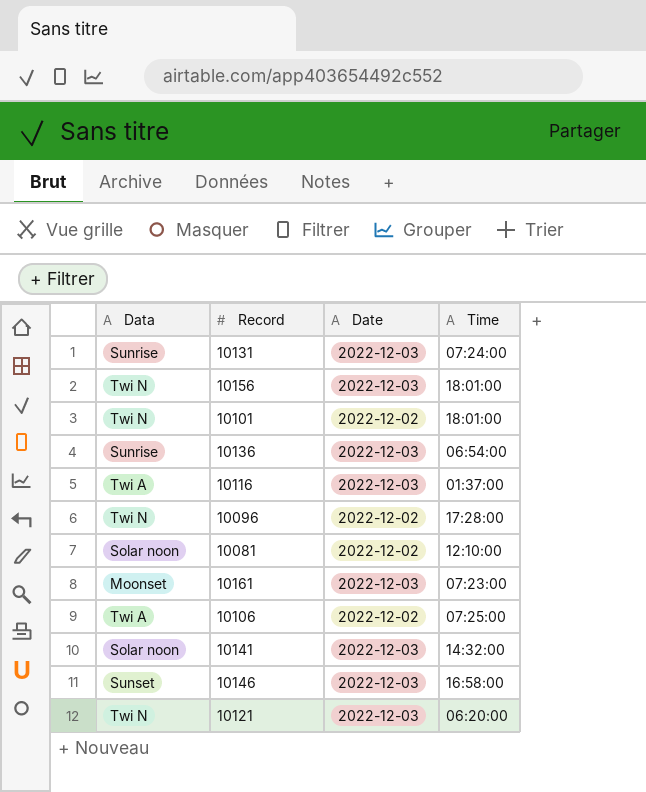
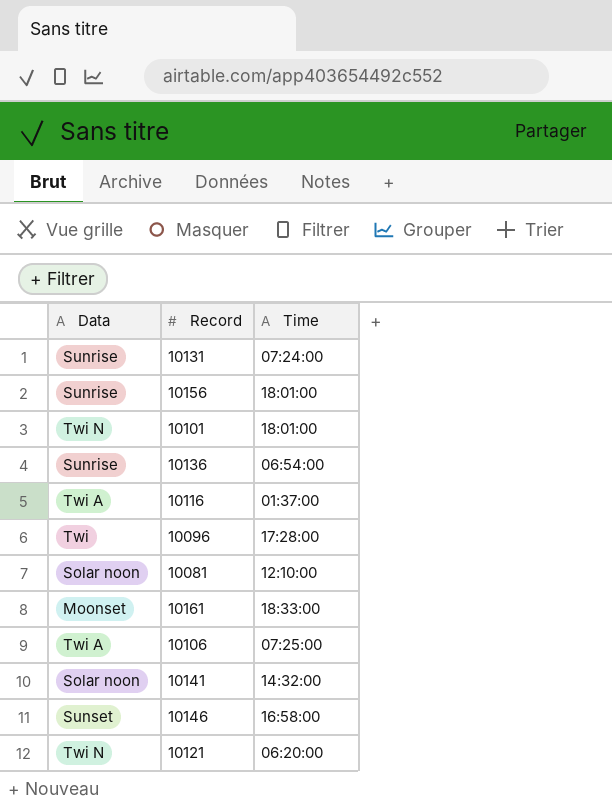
column Date | position: 3 -> none
10156 | Data: Twi N -> Sunrise
10096 | Data: Twi N -> Twi
10161 | Time: 07:23:00 -> 18:33:00

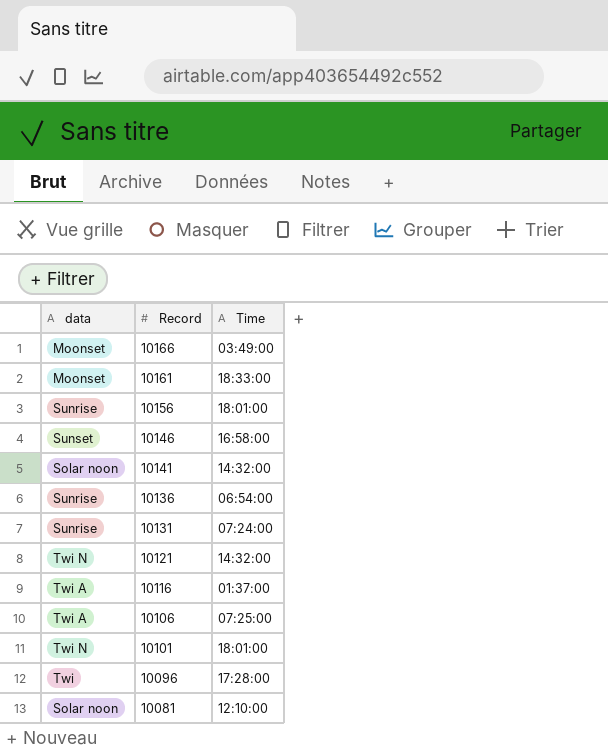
row order: none -> Record descending
column name: Data -> data
row 10166: none -> Moonset | 03:49:00
10121 | Time: 06:20:00 -> 14:32:00

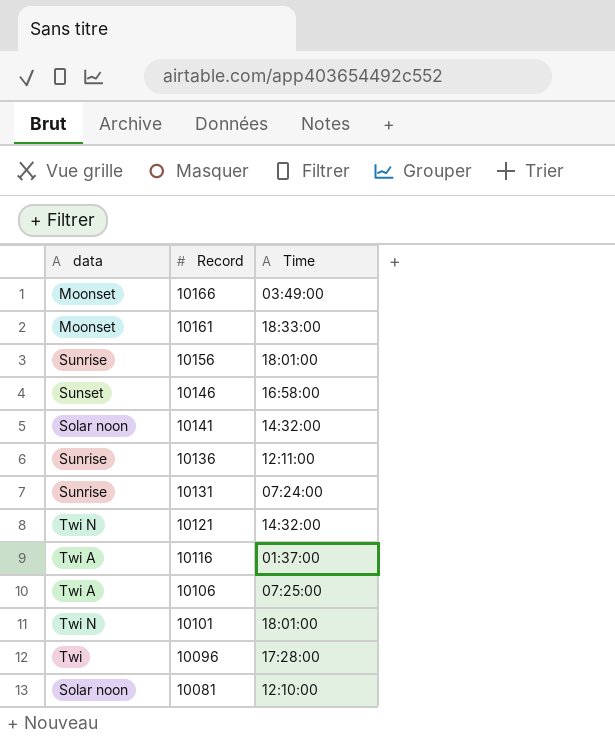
10136 | Time: 06:54:00 -> 12:11:00

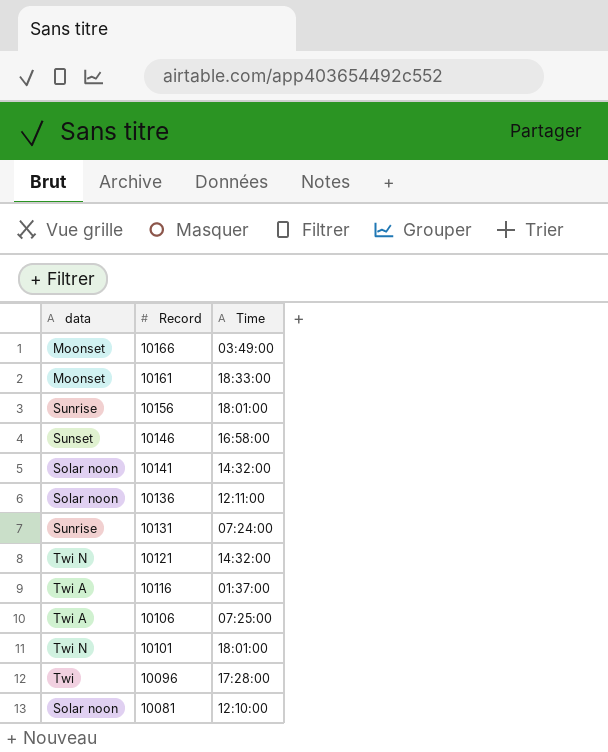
10136 | data: Sunrise -> Solar noon

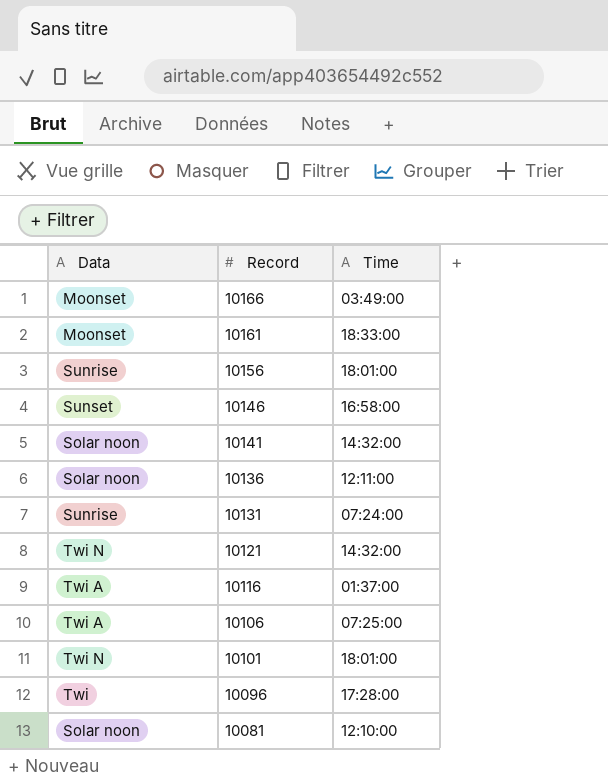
column name: data -> Data

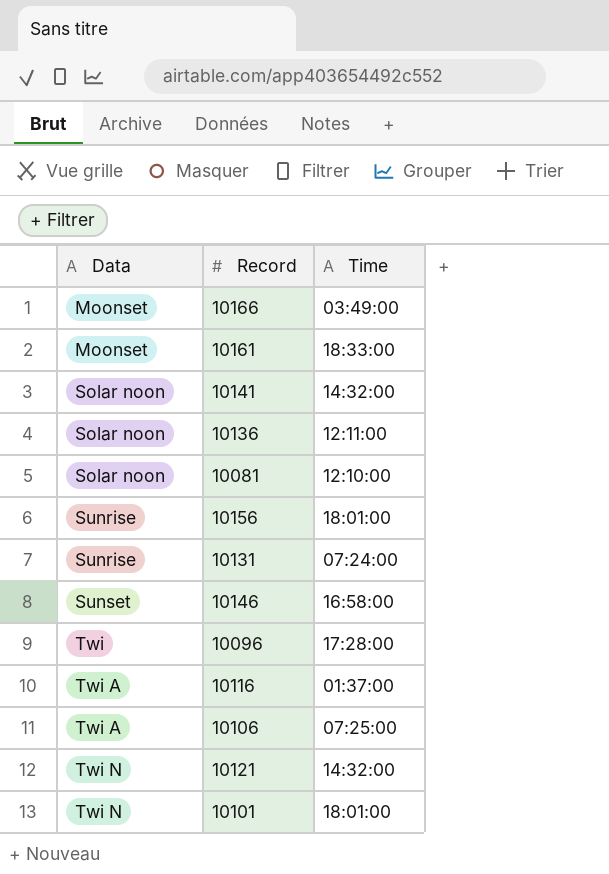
row order: Record descending -> Data ascending

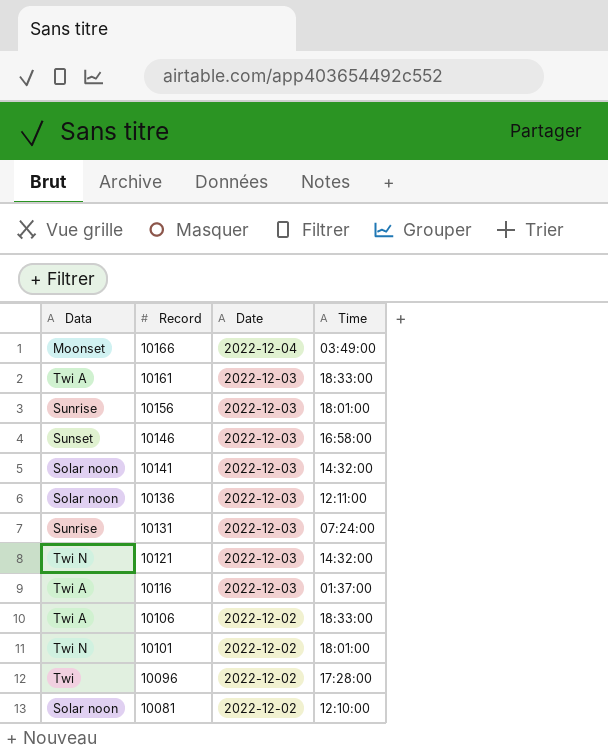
row order: Data ascending -> Record descending
column Date | position: none -> 3
10161 | Data: Moonset -> Twi A
10106 | Time: 07:25:00 -> 18:33:00

